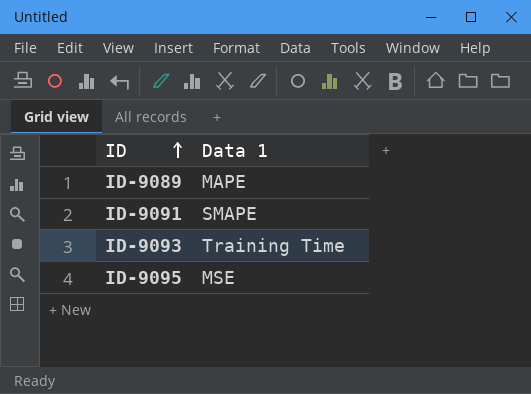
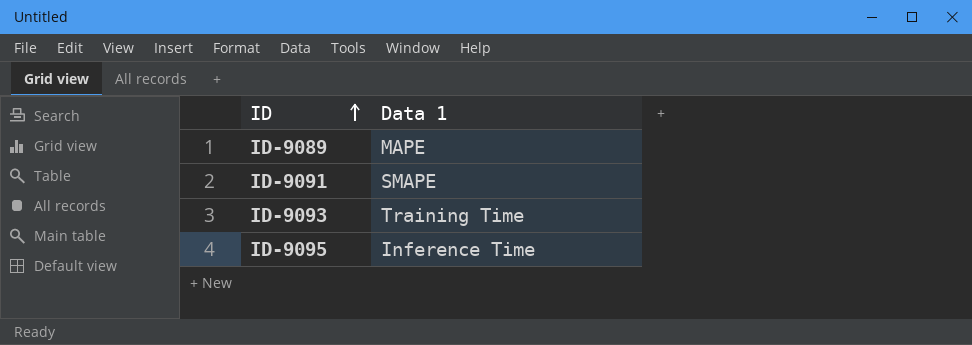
ID-9095 | Data 1: MSE -> Inference Time

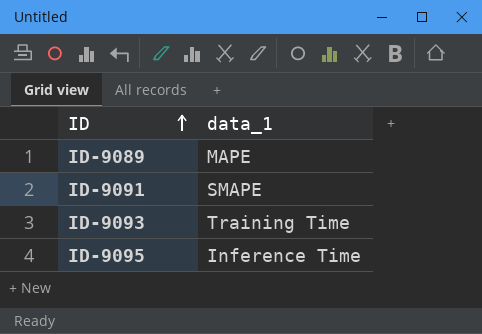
column name: Data 1 -> data_1

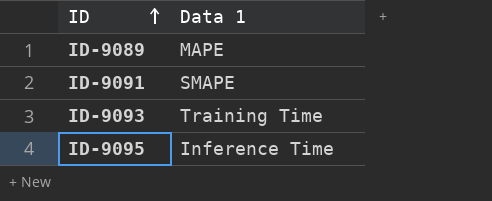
column name: data_1 -> Data 1

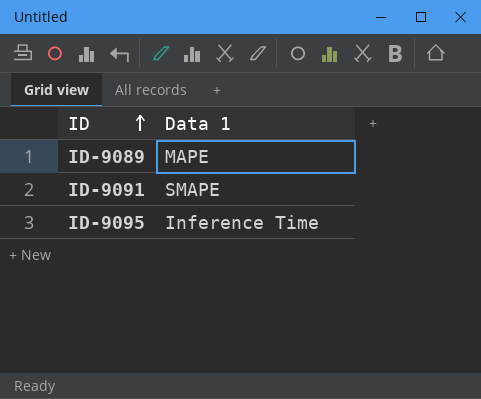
row ID-9093: Training Time -> none

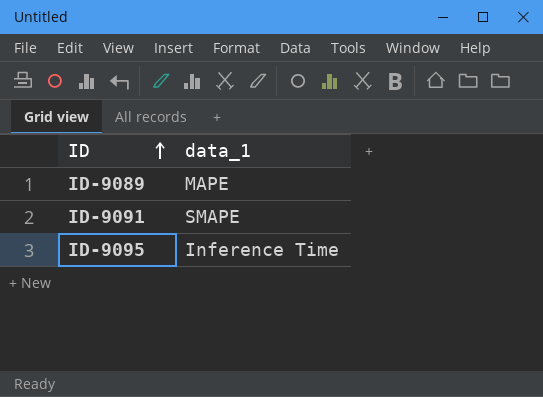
column name: Data 1 -> data_1

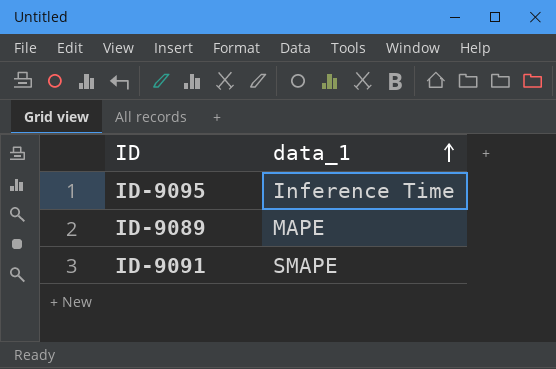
row order: ID ascending -> data_1 ascending

